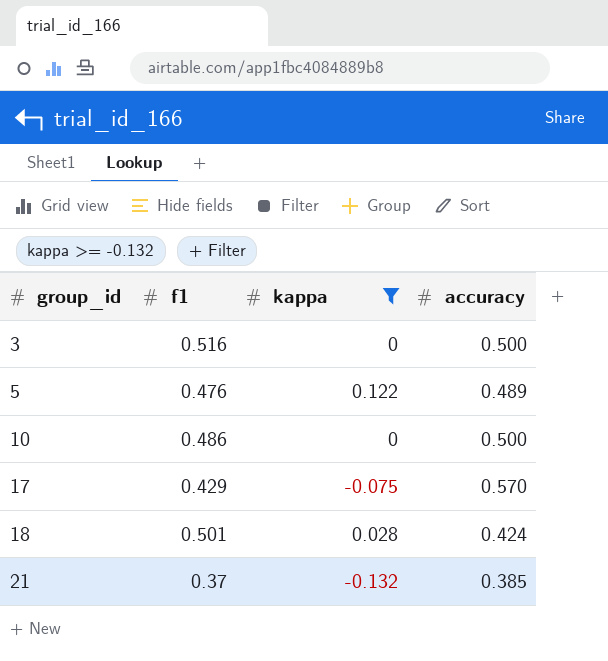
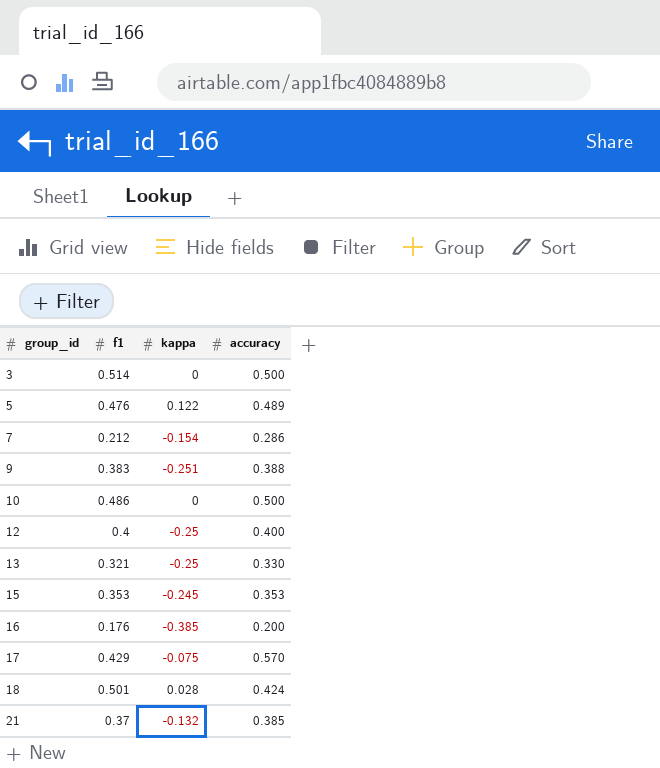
filter: kappa >= -0.132 -> none
3 | f1: 0.516 -> 0.514

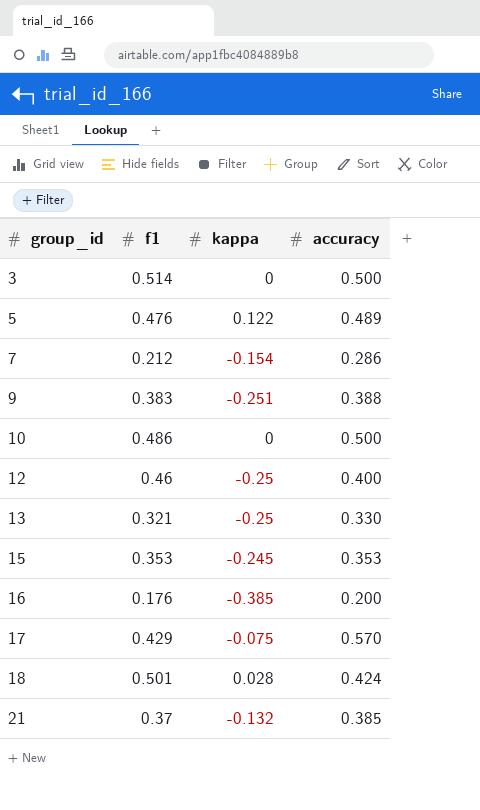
12 | f1: 0.4 -> 0.46

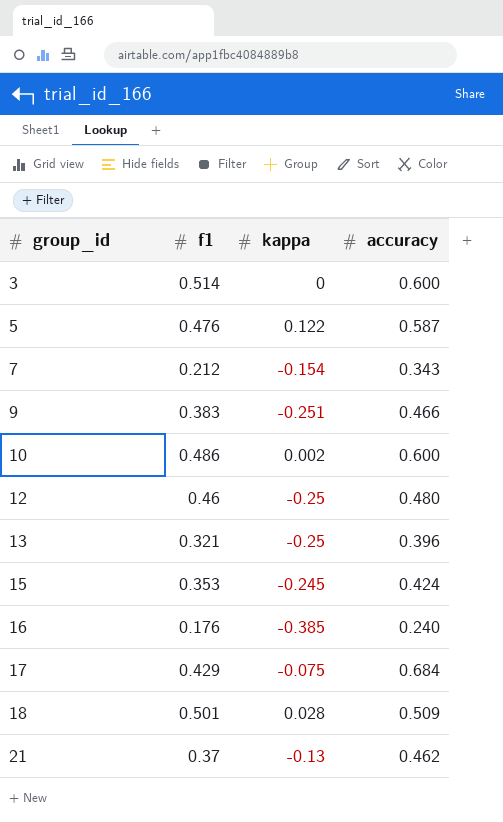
3 | accuracy: 0.500 -> 0.600
5 | accuracy: 0.489 -> 0.587
7 | accuracy: 0.286 -> 0.343
9 | accuracy: 0.388 -> 0.466
10 | kappa: 0 -> 0.002
10 | accuracy: 0.500 -> 0.600
12 | accuracy: 0.400 -> 0.480
13 | accuracy: 0.330 -> 0.396
15 | accuracy: 0.353 -> 0.424
16 | accuracy: 0.200 -> 0.240
17 | accuracy: 0.570 -> 0.684
18 | accuracy: 0.424 -> 0.509
21 | kappa: -0.132 -> -0.13
21 | accuracy: 0.385 -> 0.462

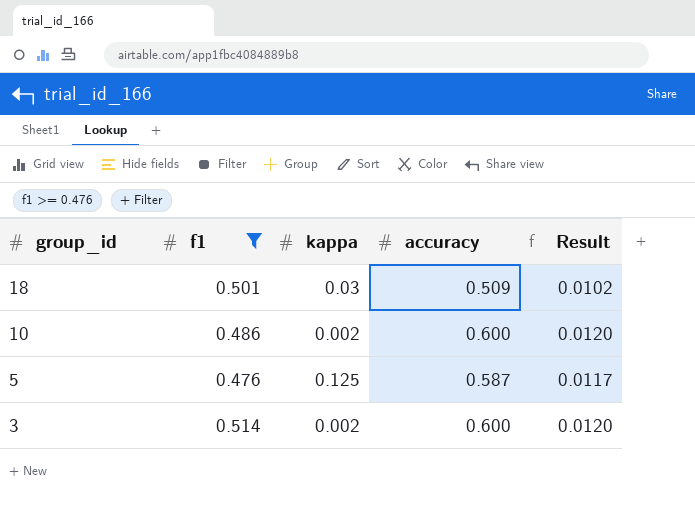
filter: none -> f1 >= 0.476
row order: group_id ascending -> group_id descending
column Result | formula: none -> [accuracy] * 0.02
18 | kappa: 0.028 -> 0.03
5 | kappa: 0.122 -> 0.125
3 | kappa: 0 -> 0.002

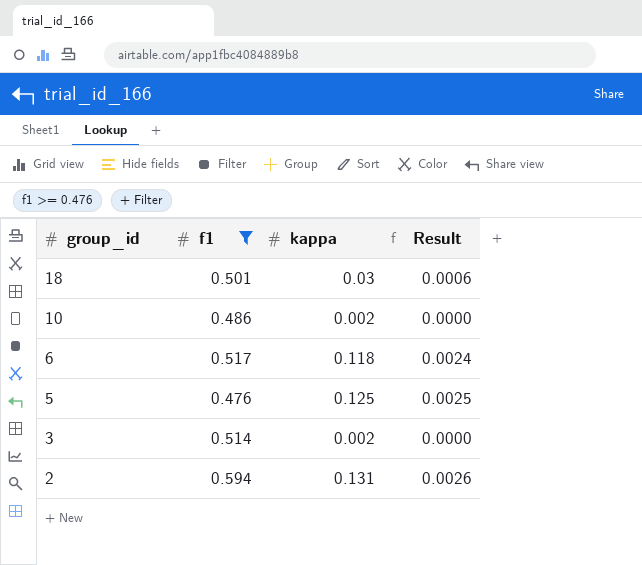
column accuracy | position: 4 -> none
column Result | formula: [accuracy] * 0.02 -> [kappa] * 0.02
row 6: none -> 0.517 | 0.118 | 0.0024
row 2: none -> 0.594 | 0.131 | 0.0026

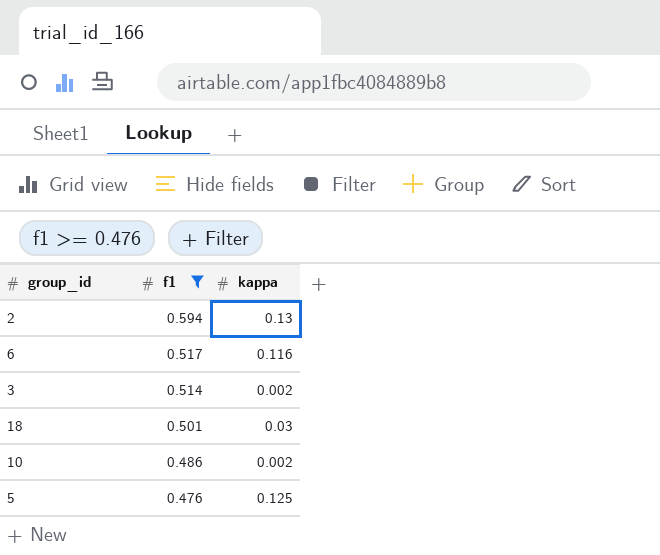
row order: group_id descending -> f1 descending
column Result | formula: [kappa] * 0.02 -> none
2 | kappa: 0.131 -> 0.13
6 | kappa: 0.118 -> 0.116

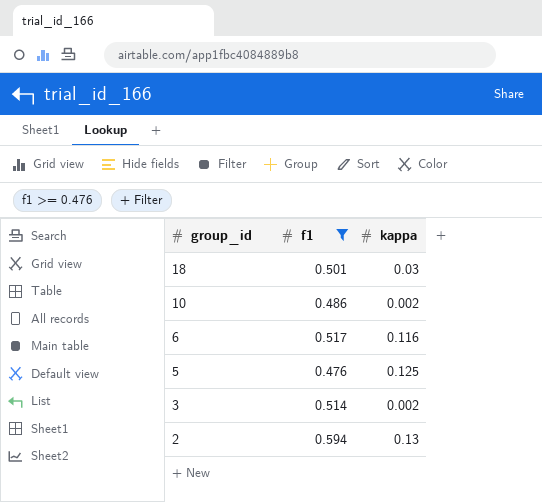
row order: f1 descending -> group_id descending

